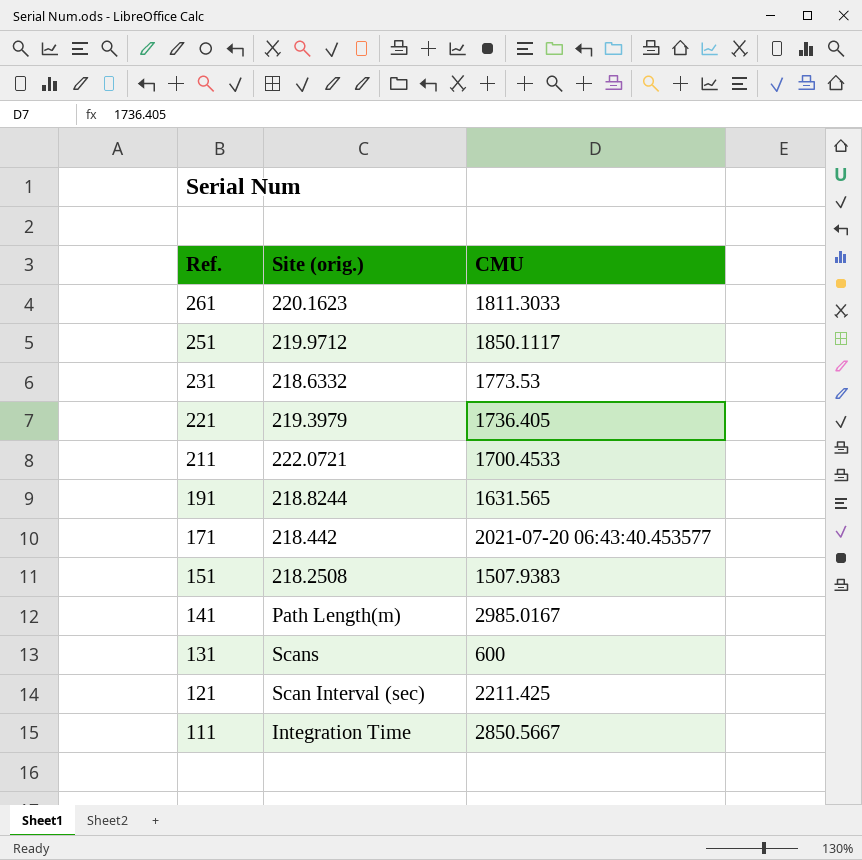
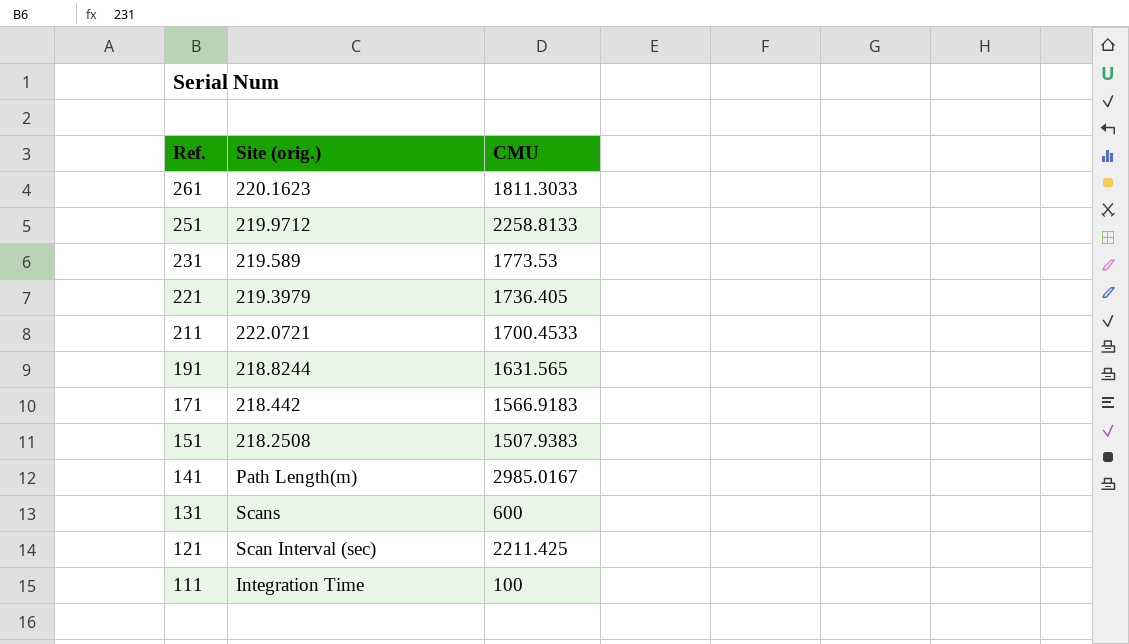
251 | CMU: 1850.1117 -> 2258.8133
231 | Site (orig.): 218.6332 -> 219.589
171 | CMU: 2021-07-20 06:43:40.453577 -> 1566.9183
111 | CMU: 2850.5667 -> 100

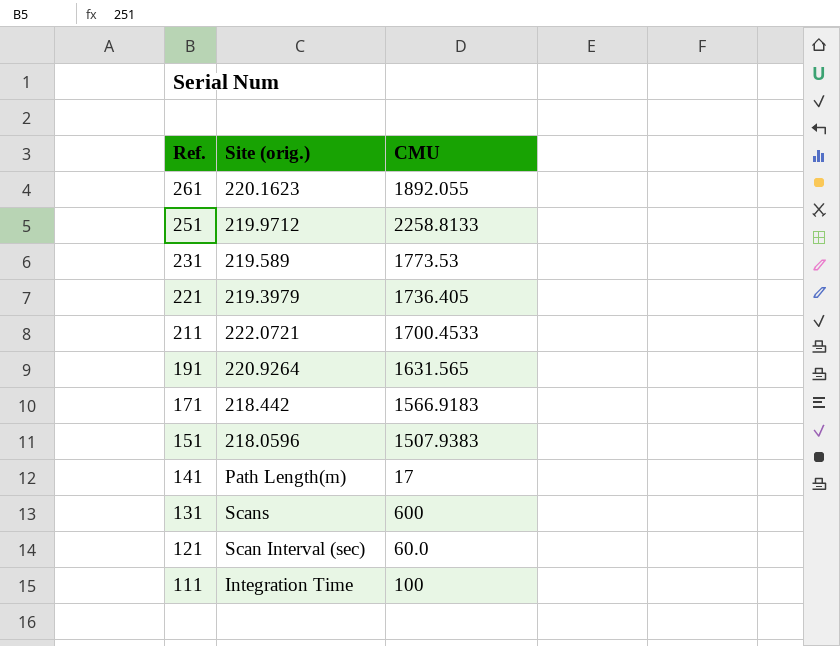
261 | CMU: 1811.3033 -> 1892.055
191 | Site (orig.): 218.8244 -> 220.9264
151 | Site (orig.): 218.2508 -> 218.0596
141 | CMU: 2985.0167 -> 17
121 | CMU: 2211.425 -> 60.0

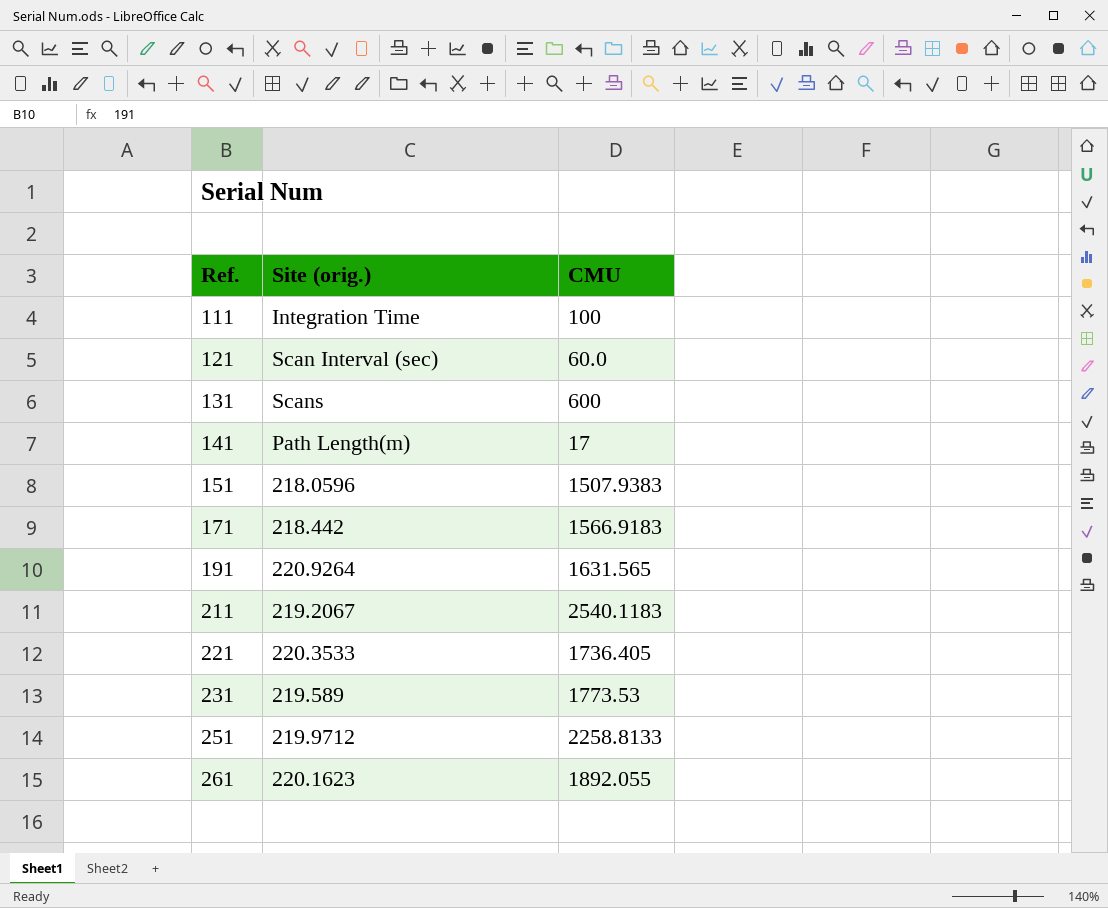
row order: Ref. descending -> Ref. ascending
211 | Site (orig.): 222.0721 -> 219.2067
211 | CMU: 1700.4533 -> 2540.1183
221 | Site (orig.): 219.3979 -> 220.3533

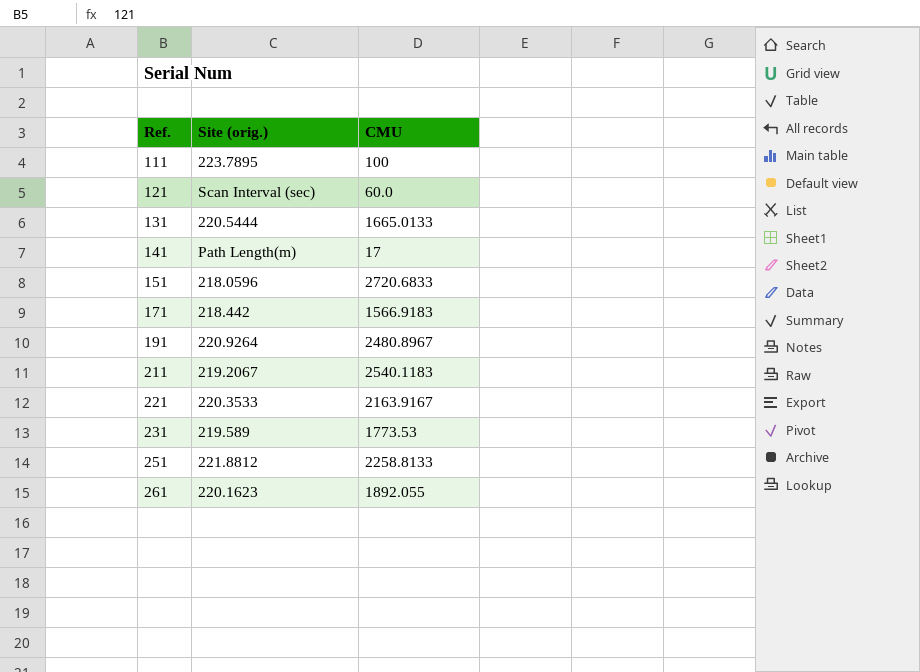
111 | Site (orig.): Integration Time -> 223.7895
131 | Site (orig.): Scans -> 220.5444
131 | CMU: 600 -> 1665.0133
151 | CMU: 1507.9383 -> 2720.6833
191 | CMU: 1631.565 -> 2480.8967
221 | CMU: 1736.405 -> 2163.9167
251 | Site (orig.): 219.9712 -> 221.8812

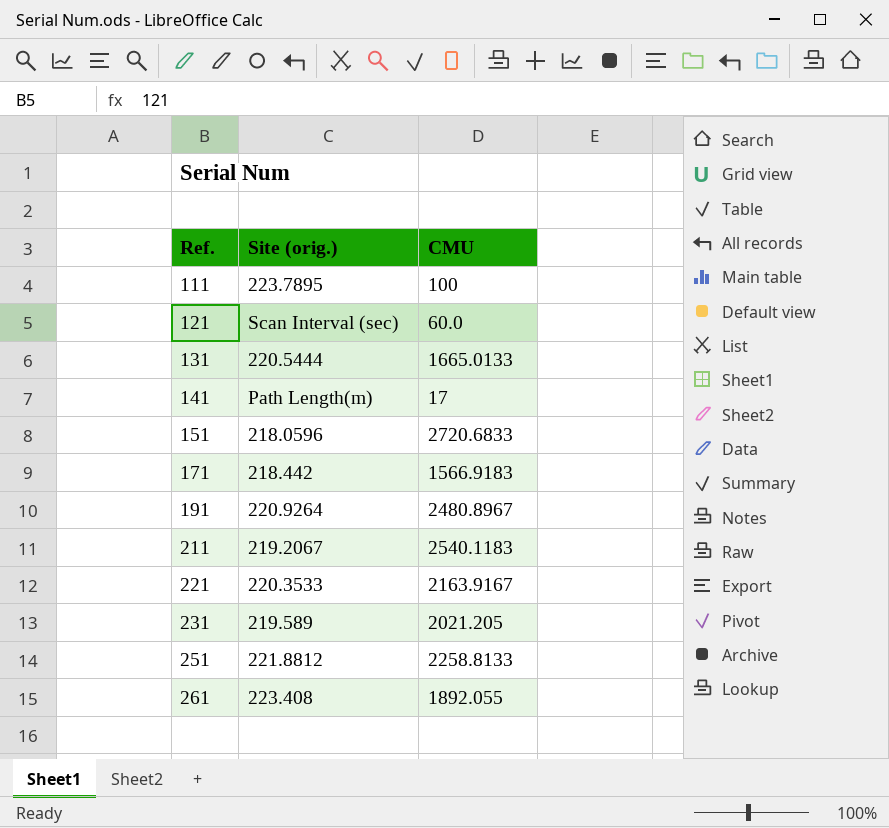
231 | CMU: 1773.53 -> 2021.205
261 | Site (orig.): 220.1623 -> 223.408

